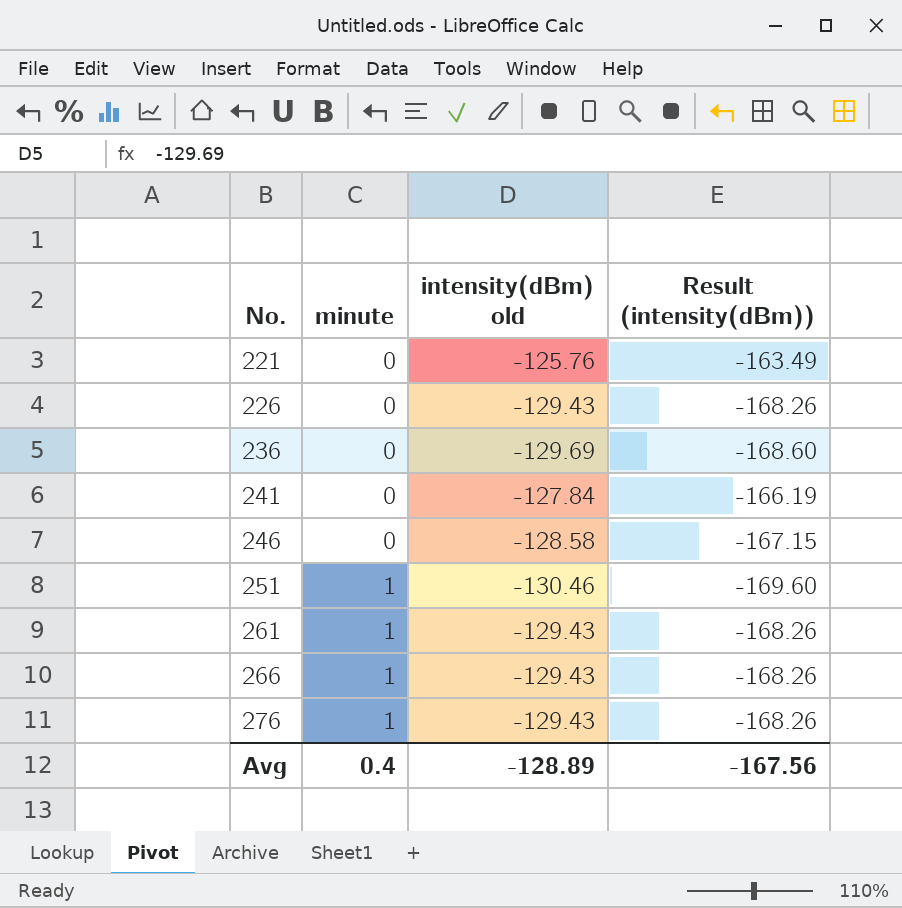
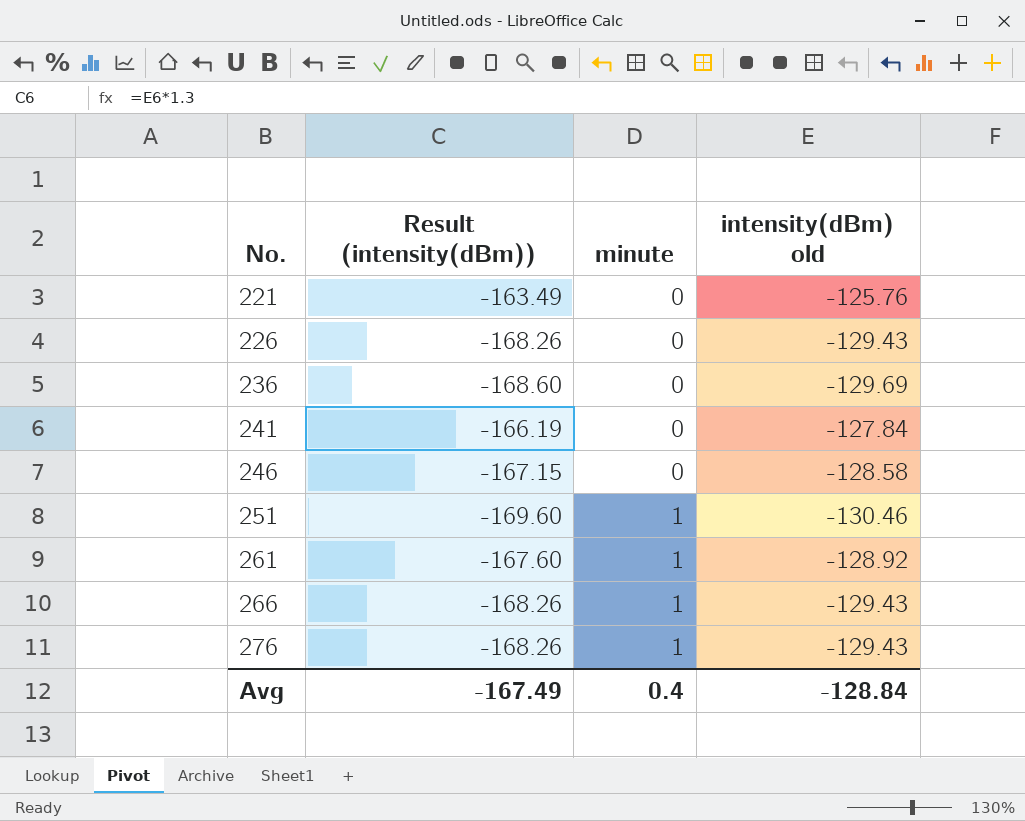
column Result (intensity(dBm)) | position: 4 -> 2
261 | Result (intensity(dBm)): -168.26 -> -167.60
261 | intensity(dBm) old: -129.43 -> -128.92
Avg | Result (intensity(dBm)): -167.56 -> -167.49
Avg | intensity(dBm) old: -128.89 -> -128.84

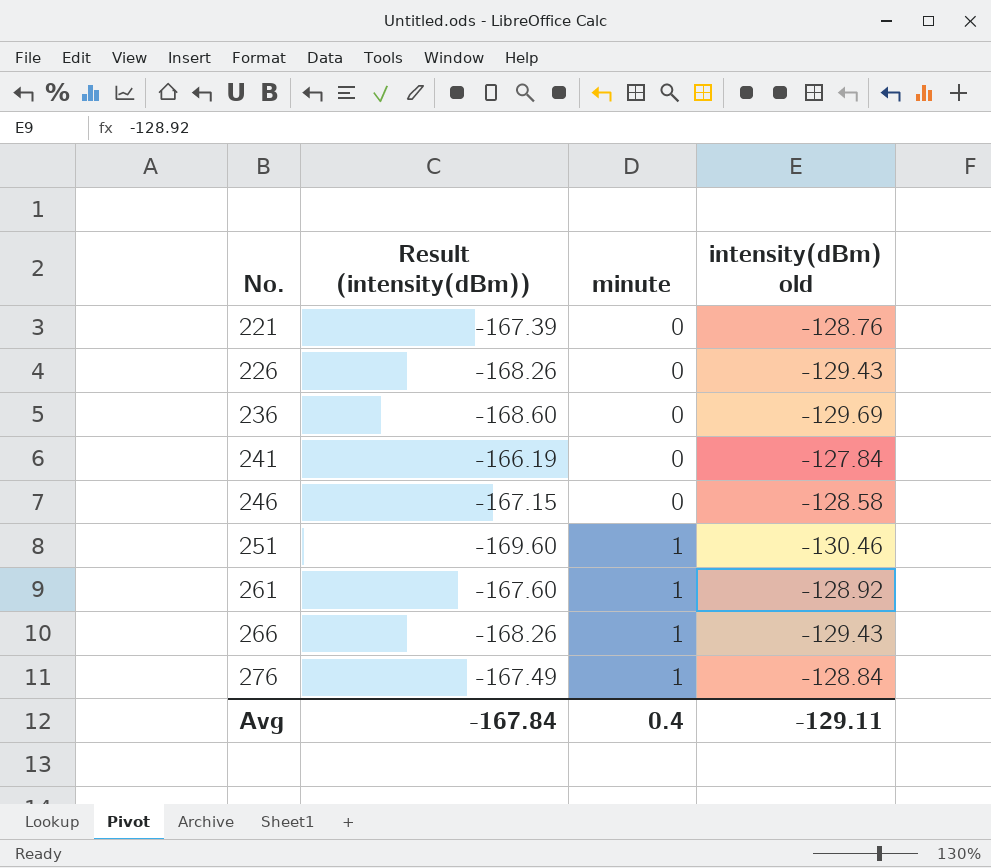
221 | Result (intensity(dBm)): -163.49 -> -167.39
221 | intensity(dBm) old: -125.76 -> -128.76
276 | Result (intensity(dBm)): -168.26 -> -167.49
276 | intensity(dBm) old: -129.43 -> -128.84
Avg | Result (intensity(dBm)): -167.49 -> -167.84
Avg | intensity(dBm) old: -128.84 -> -129.11

